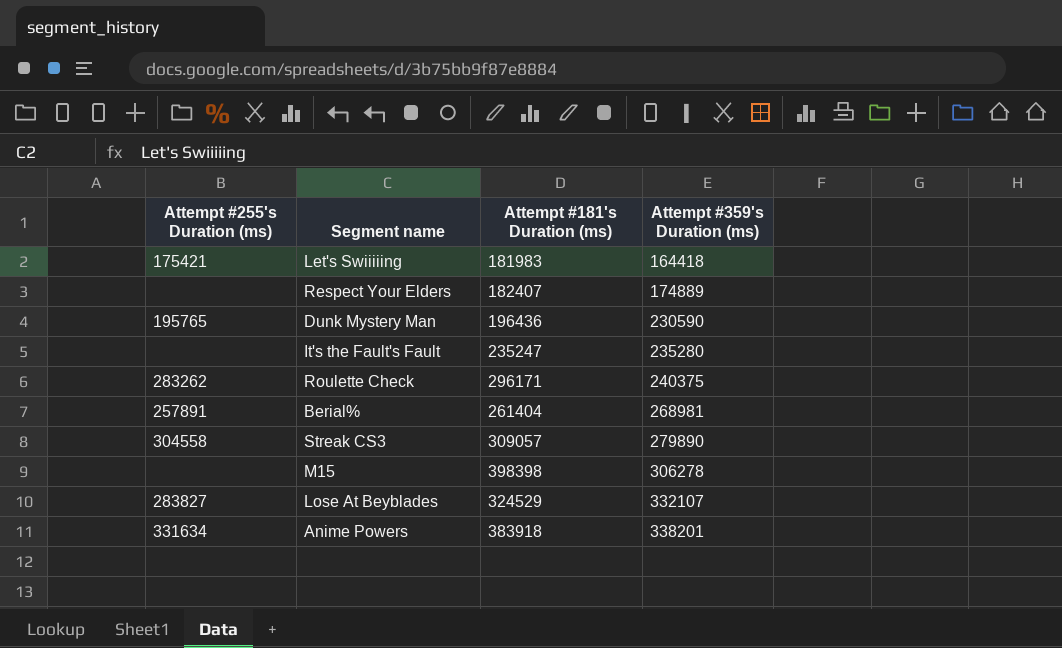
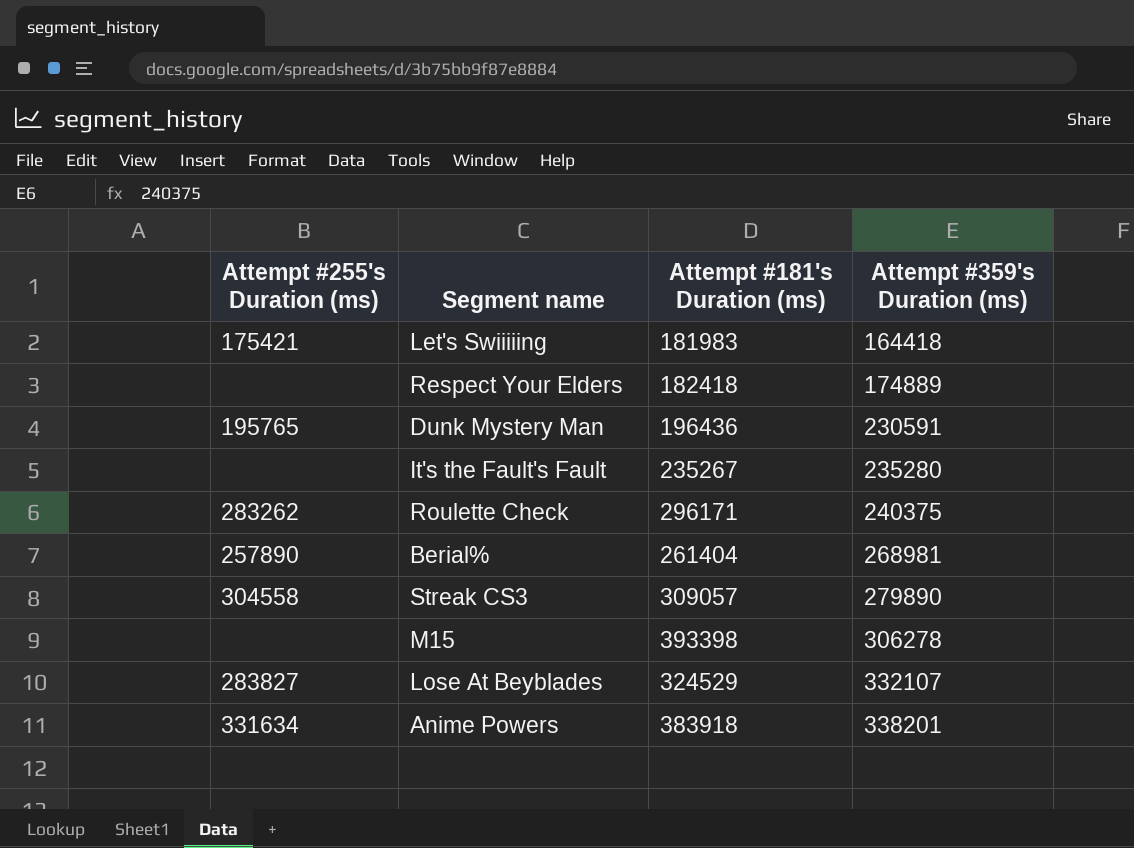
Respect Your Elders | Attempt #181's Duration (ms): 182407 -> 182418
Dunk Mystery Man | Attempt #359's Duration (ms): 230590 -> 230591
It's the Fault's Fault | Attempt #181's Duration (ms): 235247 -> 235267
Berial% | Attempt #255's Duration (ms): 257891 -> 257890
M15 | Attempt #181's Duration (ms): 398398 -> 393398

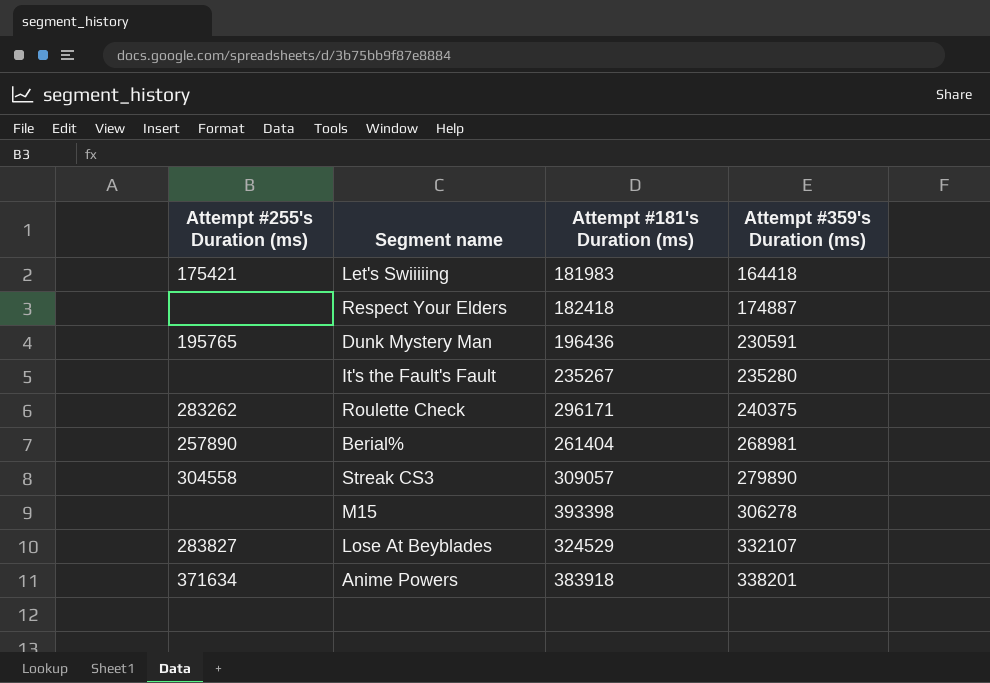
Respect Your Elders | Attempt #359's Duration (ms): 174889 -> 174887
Anime Powers | Attempt #255's Duration (ms): 331634 -> 371634

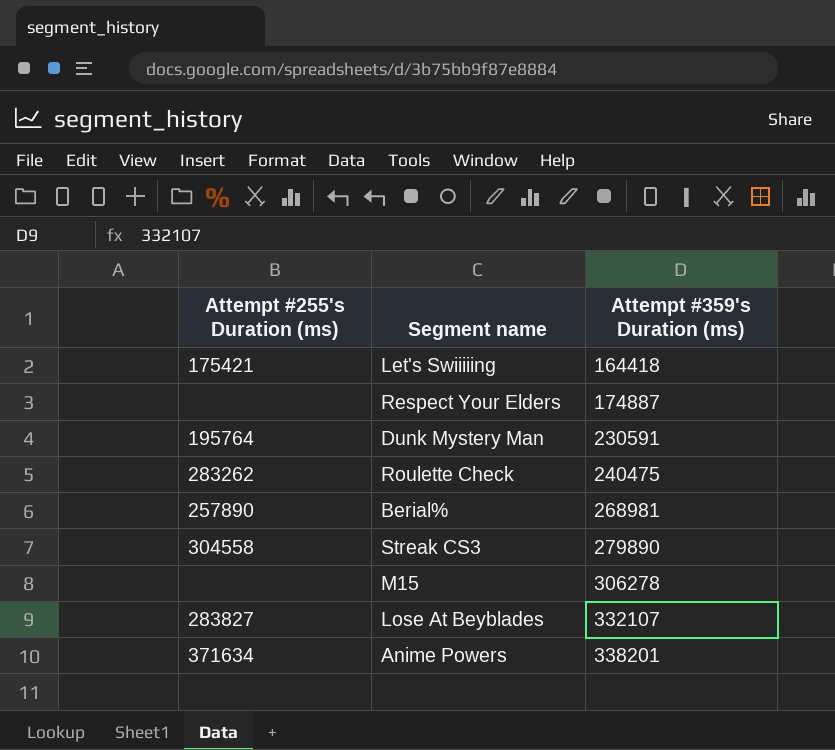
column Attempt #181's Duration (ms) | position: 3 -> none
row It's the Fault's Fault: none | 235267 | 235280 -> none
Dunk Mystery Man | Attempt #255's Duration (ms): 195765 -> 195764
Roulette Check | Attempt #359's Duration (ms): 240375 -> 240475

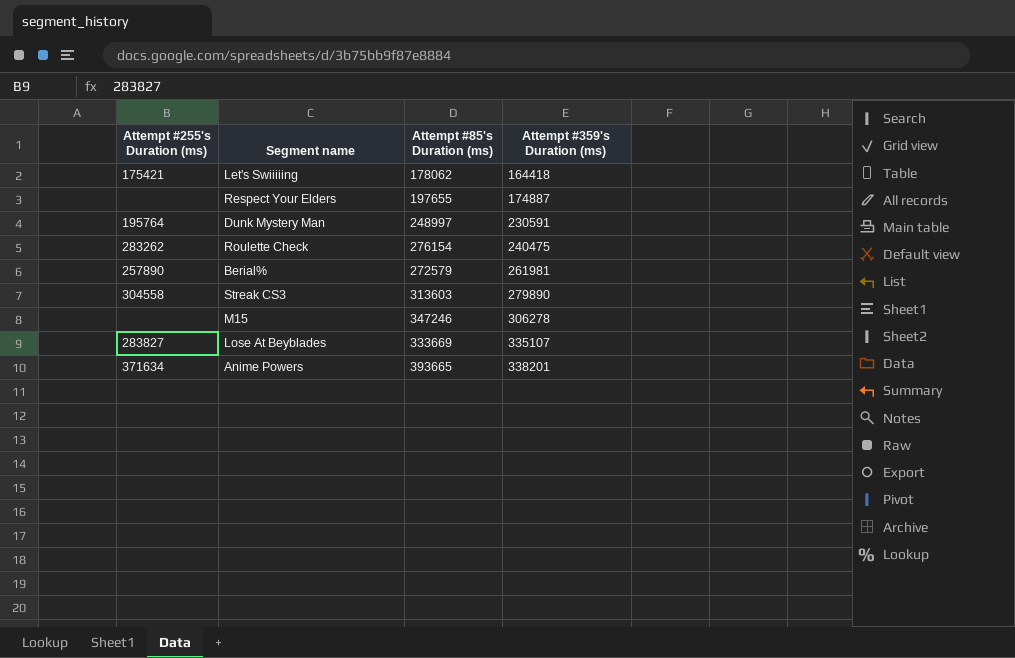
column Attempt #85's Duration (ms) | position: none -> 3
Berial% | Attempt #359's Duration (ms): 268981 -> 261981
Lose At Beyblades | Attempt #359's Duration (ms): 332107 -> 335107

